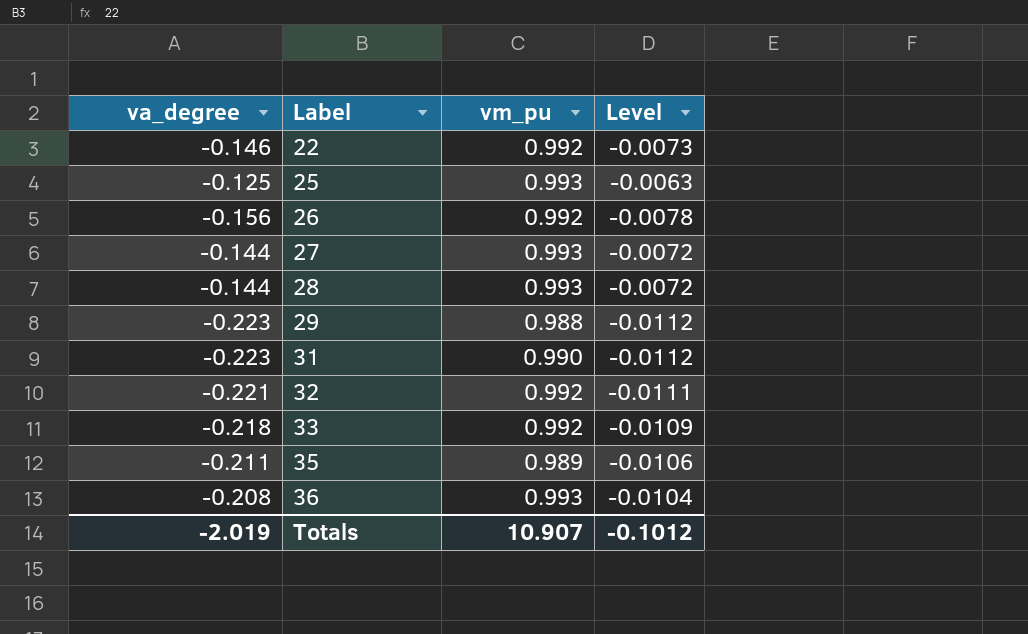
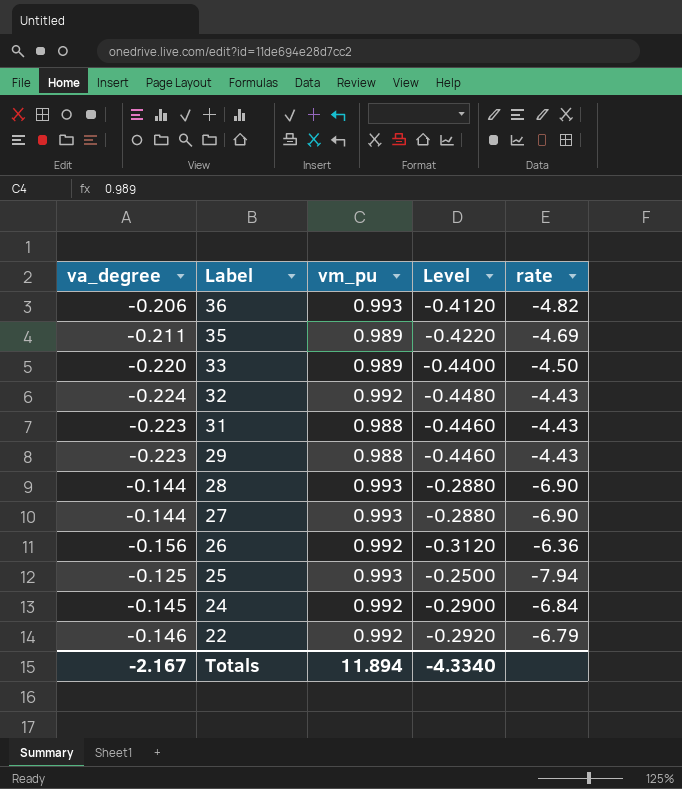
row order: Label ascending -> Label descending
column Level | formula: [va_degree] * 0.05 -> [va_degree] * 2
column rate | formula: none -> [vm_pu] / [va_degree]
36 | va_degree: -0.208 -> -0.206
33 | va_degree: -0.218 -> -0.220
33 | vm_pu: 0.992 -> 0.989
32 | va_degree: -0.221 -> -0.224
31 | vm_pu: 0.990 -> 0.988
row 24: none -> -0.145 | 0.992 | -0.2900 | -6.84
Totals | va_degree: -2.019 -> -2.167
Totals | vm_pu: 10.907 -> 11.894
Totals | Level: -0.1012 -> -4.3340

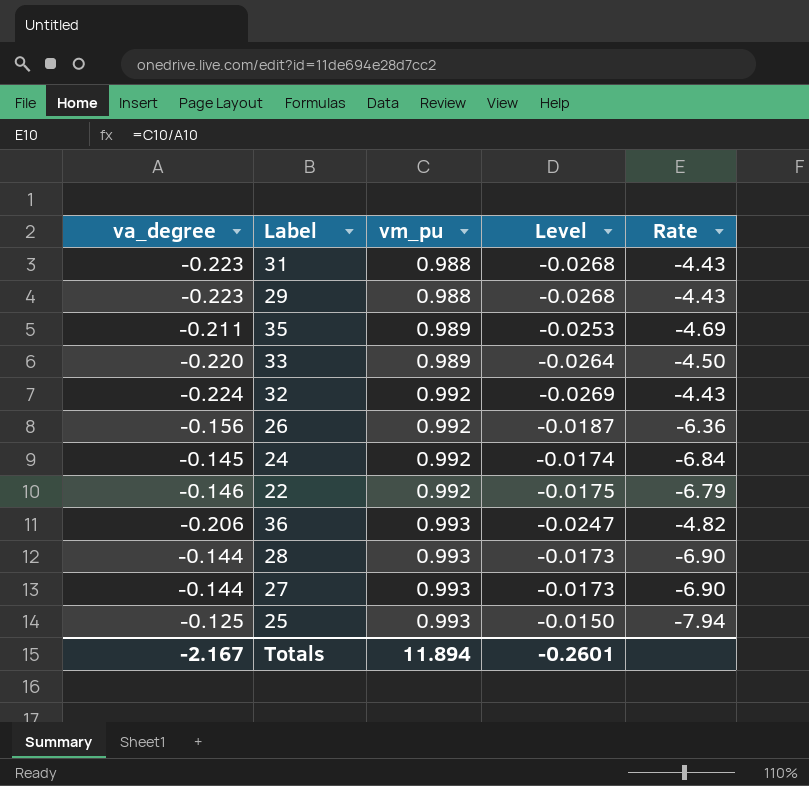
row order: Label descending -> vm_pu ascending
column Level | formula: [va_degree] * 2 -> [va_degree] * 0.12
column name: rate -> Rate
Totals | Level: -4.3340 -> -0.2601

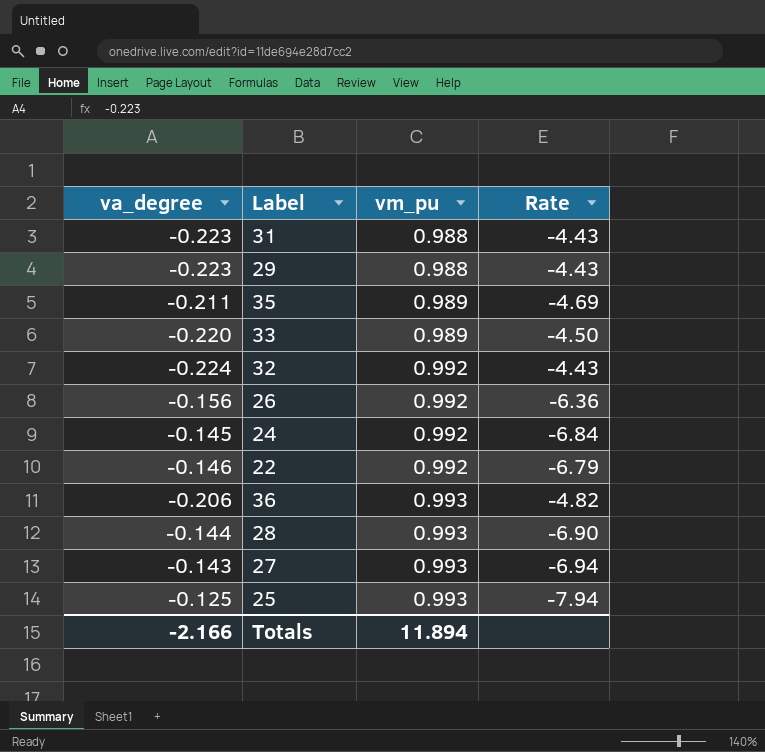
column Level | formula: [va_degree] * 0.12 -> none
27 | va_degree: -0.144 -> -0.143
27 | Rate: -6.90 -> -6.94
Totals | va_degree: -2.167 -> -2.166

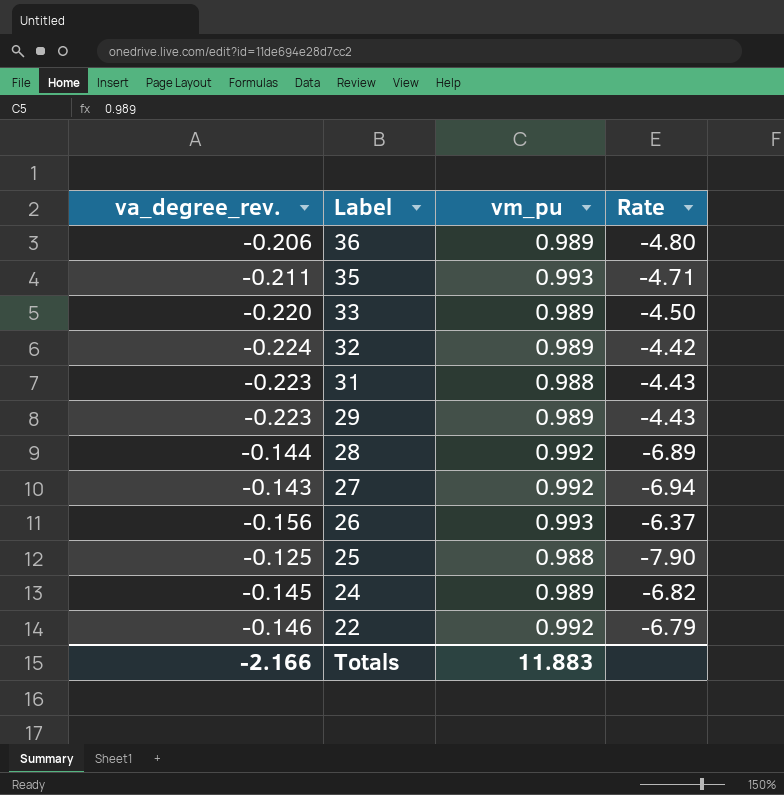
row order: vm_pu ascending -> Label descending
column name: va_degree -> va_degree_rev.
36 | vm_pu: 0.993 -> 0.989
36 | Rate: -4.82 -> -4.80
35 | vm_pu: 0.989 -> 0.993
35 | Rate: -4.69 -> -4.71
32 | vm_pu: 0.992 -> 0.989
32 | Rate: -4.43 -> -4.42
29 | vm_pu: 0.988 -> 0.989
28 | vm_pu: 0.993 -> 0.992
28 | Rate: -6.90 -> -6.89
27 | vm_pu: 0.993 -> 0.992
26 | vm_pu: 0.992 -> 0.993
26 | Rate: -6.36 -> -6.37
25 | vm_pu: 0.993 -> 0.988
25 | Rate: -7.94 -> -7.90
24 | vm_pu: 0.992 -> 0.989
24 | Rate: -6.84 -> -6.82
Totals | vm_pu: 11.894 -> 11.883

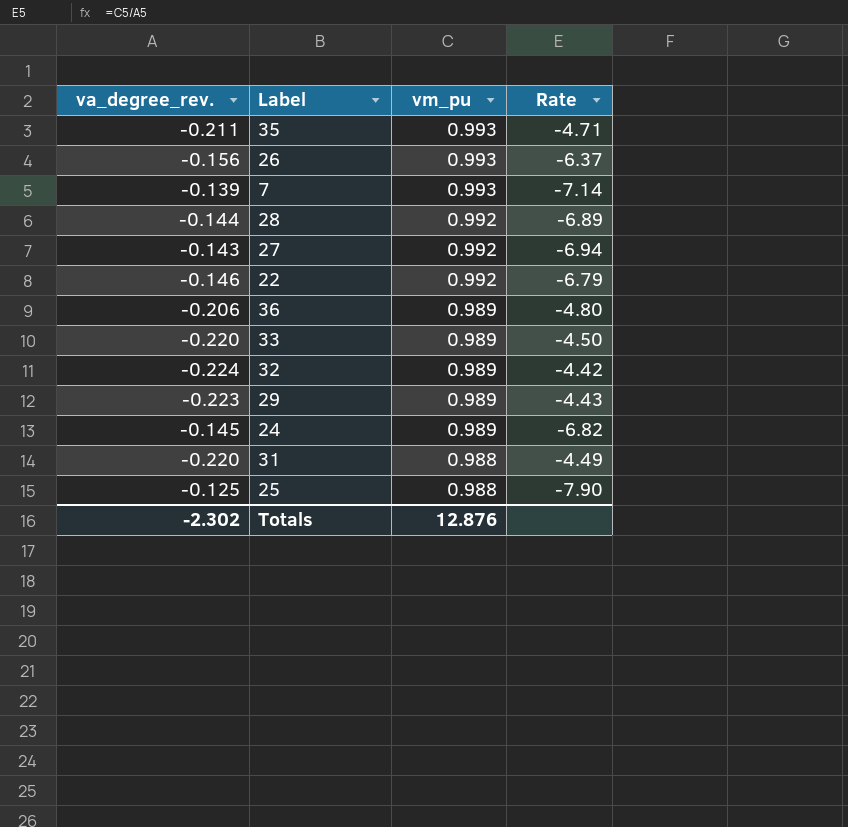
row order: Label descending -> vm_pu descending
row 7: none -> -0.139 | 0.993 | -7.14
31 | va_degree_rev.: -0.223 -> -0.220
31 | Rate: -4.43 -> -4.49
Totals | va_degree_rev.: -2.166 -> -2.302
Totals | vm_pu: 11.883 -> 12.876

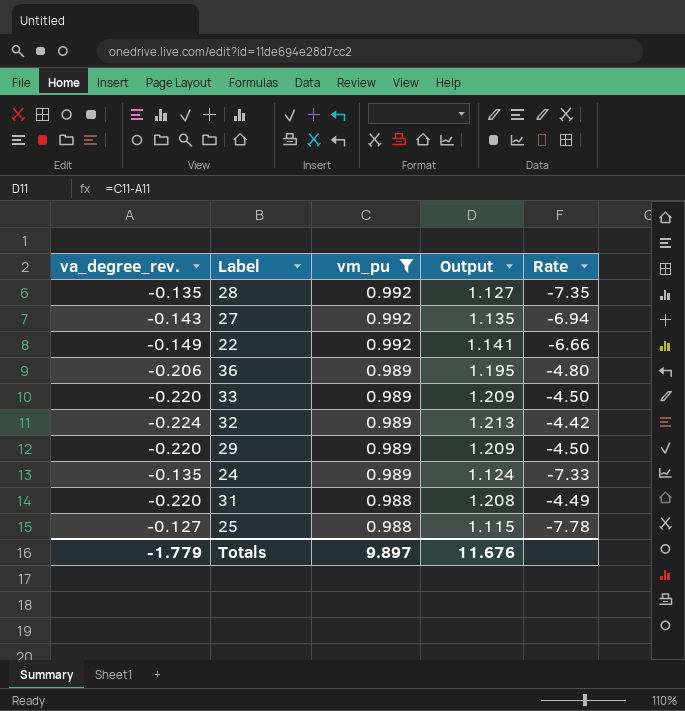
filter: none -> vm_pu != 0.993
column Output | formula: none -> [vm_pu] - [va_degree_rev.]
28 | va_degree_rev.: -0.144 -> -0.135
28 | Rate: -6.89 -> -7.35
22 | va_degree_rev.: -0.146 -> -0.149
22 | Rate: -6.79 -> -6.66
29 | va_degree_rev.: -0.223 -> -0.220
29 | Rate: -4.43 -> -4.50
24 | va_degree_rev.: -0.145 -> -0.135
24 | Rate: -6.82 -> -7.33
25 | va_degree_rev.: -0.125 -> -0.127
25 | Rate: -7.90 -> -7.78
Totals | va_degree_rev.: -2.302 -> -1.779
Totals | vm_pu: 12.876 -> 9.897

